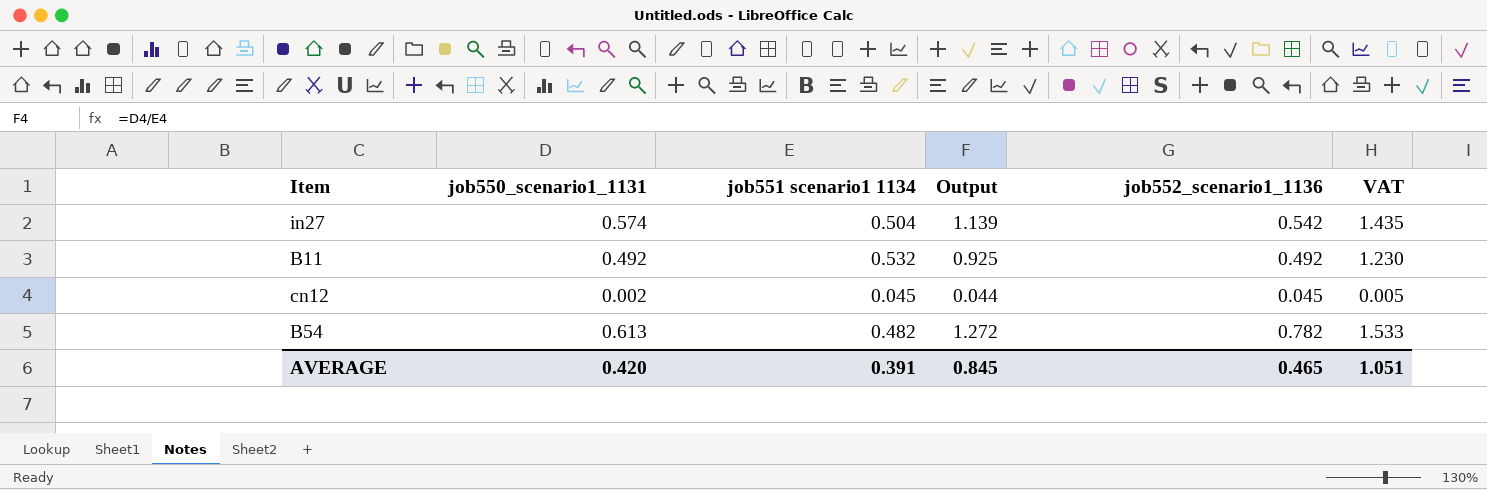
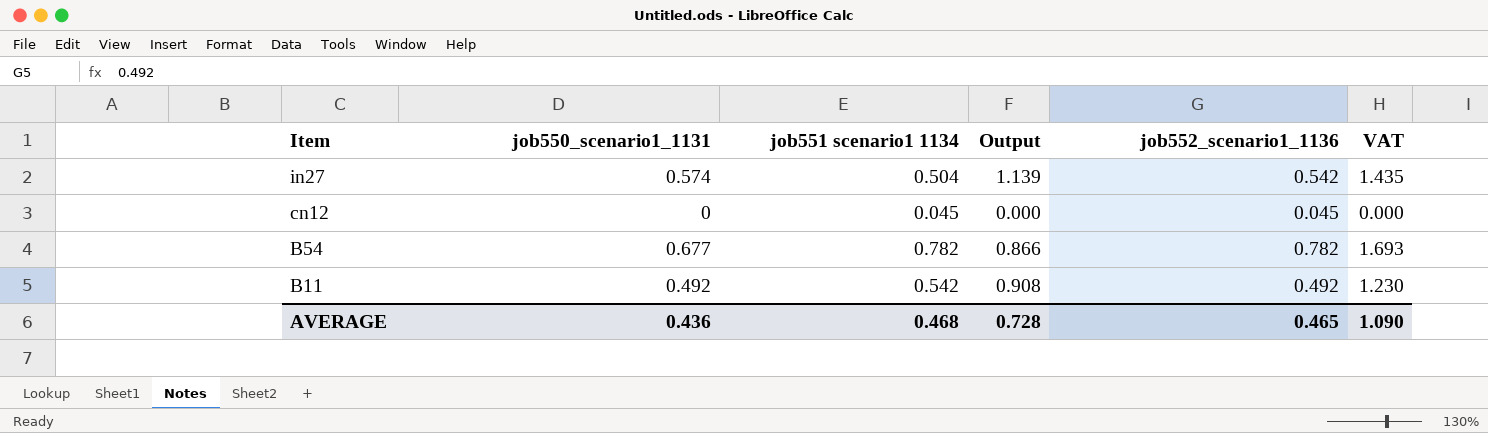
row order: none -> Item descending
cn12 | job550_scenario1_1131: 0.002 -> 0
cn12 | Output: 0.044 -> 0.000
cn12 | VAT: 0.005 -> 0.000
B54 | job550_scenario1_1131: 0.613 -> 0.677
B54 | job551 scenario1 1134: 0.482 -> 0.782
B54 | Output: 1.272 -> 0.866
B54 | VAT: 1.533 -> 1.693
B11 | job551 scenario1 1134: 0.532 -> 0.542
B11 | Output: 0.925 -> 0.908
AVERAGE | job550_scenario1_1131: 0.420 -> 0.436
AVERAGE | job551 scenario1 1134: 0.391 -> 0.468
AVERAGE | Output: 0.845 -> 0.728
AVERAGE | VAT: 1.051 -> 1.090

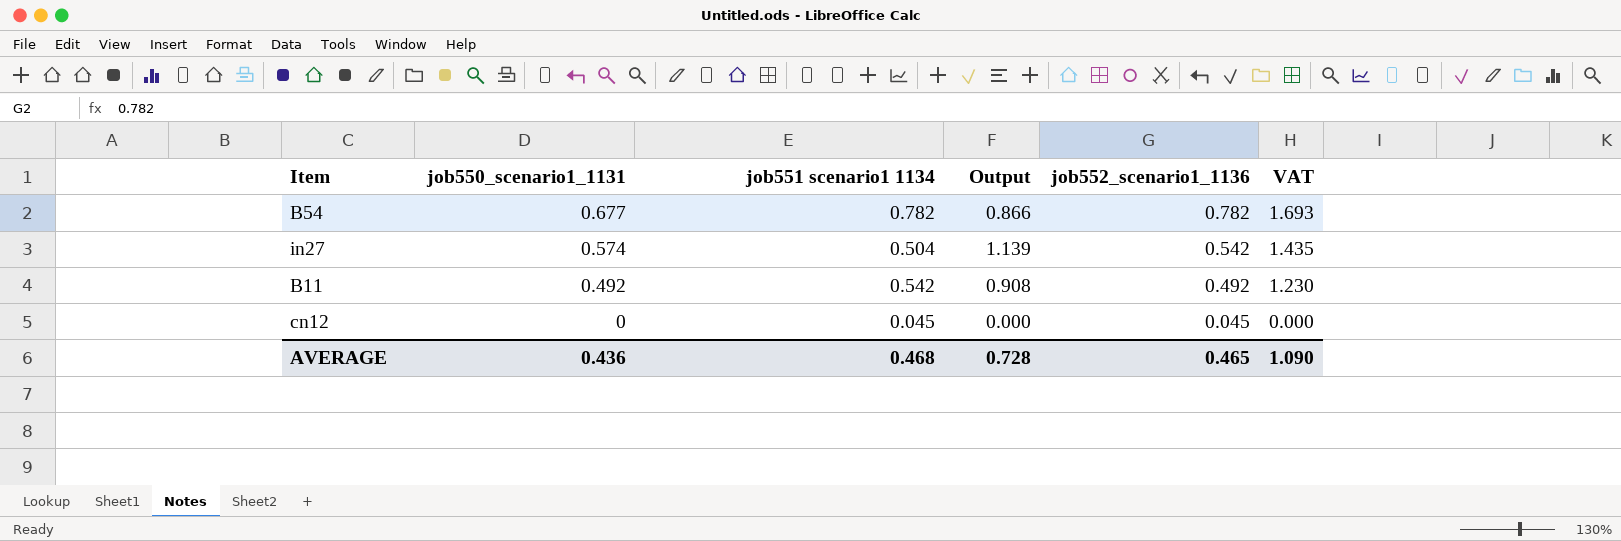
row order: Item descending -> job550_scenario1_1131 descending

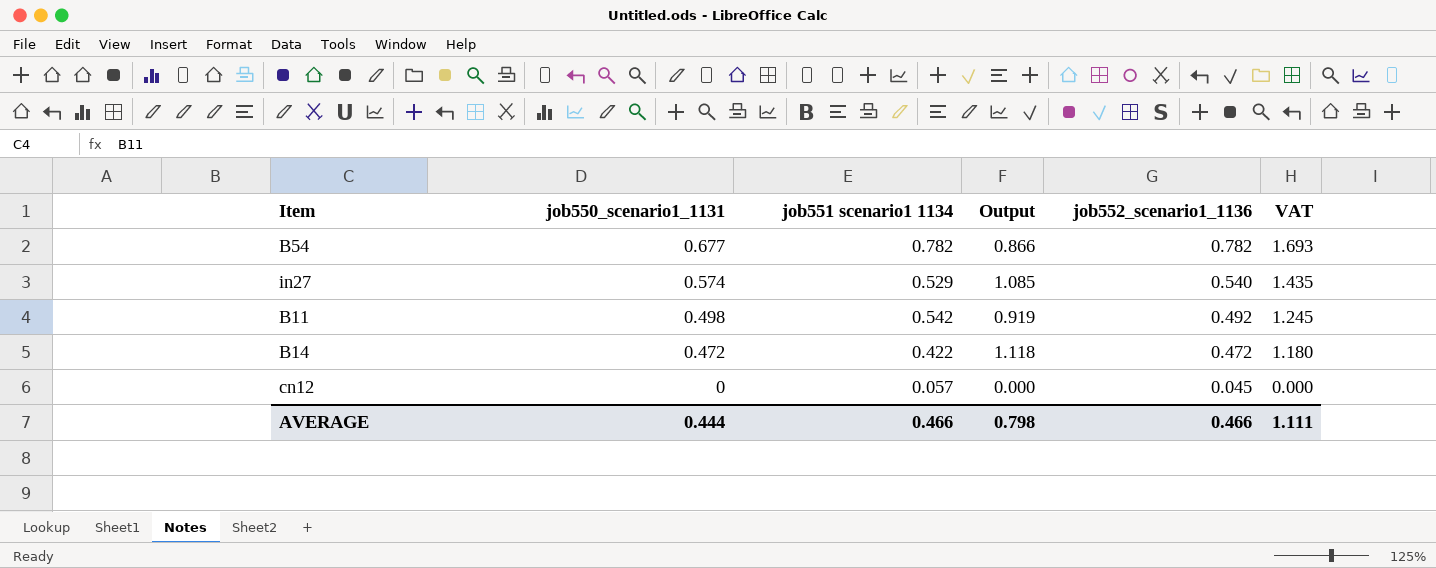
in27 | job551 scenario1 1134: 0.504 -> 0.529
in27 | Output: 1.139 -> 1.085
in27 | job552_scenario1_1136: 0.542 -> 0.540
B11 | job550_scenario1_1131: 0.492 -> 0.498
B11 | Output: 0.908 -> 0.919
B11 | VAT: 1.230 -> 1.245
row B14: none -> 0.472 | 0.422 | 1.118 | 0.472 | 1.180
cn12 | job551 scenario1 1134: 0.045 -> 0.057
AVERAGE | job550_scenario1_1131: 0.436 -> 0.444
AVERAGE | job551 scenario1 1134: 0.468 -> 0.466
AVERAGE | Output: 0.728 -> 0.798
AVERAGE | job552_scenario1_1136: 0.465 -> 0.466
AVERAGE | VAT: 1.090 -> 1.111

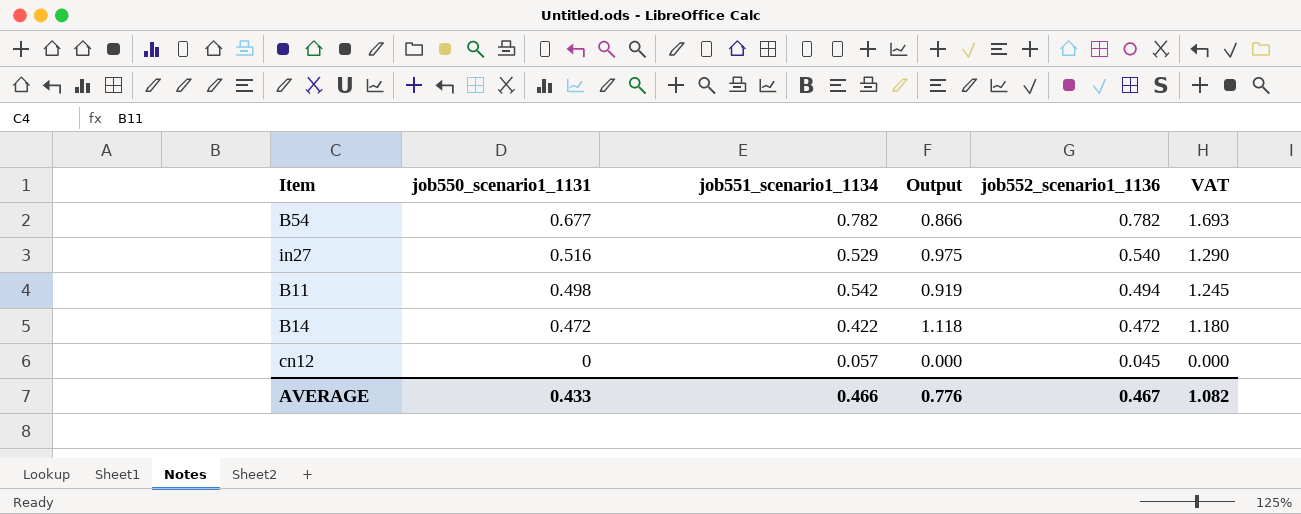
column name: job551 scenario1 1134 -> job551_scenario1_1134
in27 | job550_scenario1_1131: 0.574 -> 0.516
in27 | Output: 1.085 -> 0.975
in27 | VAT: 1.435 -> 1.290
B11 | job552_scenario1_1136: 0.492 -> 0.494
AVERAGE | job550_scenario1_1131: 0.444 -> 0.433
AVERAGE | Output: 0.798 -> 0.776
AVERAGE | job552_scenario1_1136: 0.466 -> 0.467
AVERAGE | VAT: 1.111 -> 1.082

